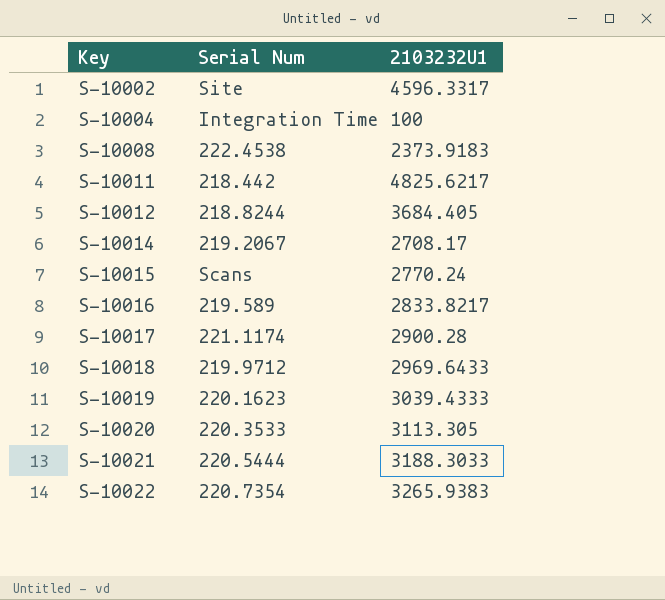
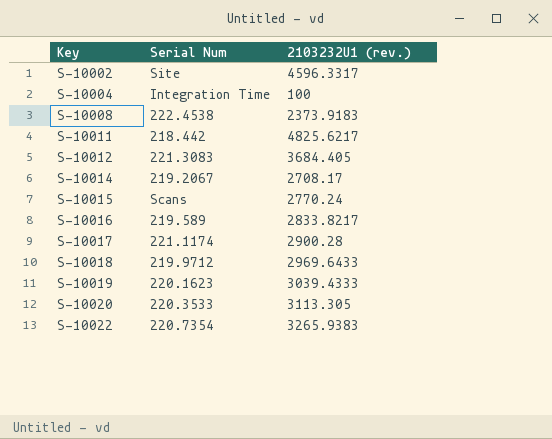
column name: 2103232U1 -> 2103232U1 (rev.)
row S-10021: 220.5444 | 3188.3033 -> none
S-10012 | Serial Num: 218.8244 -> 221.3083

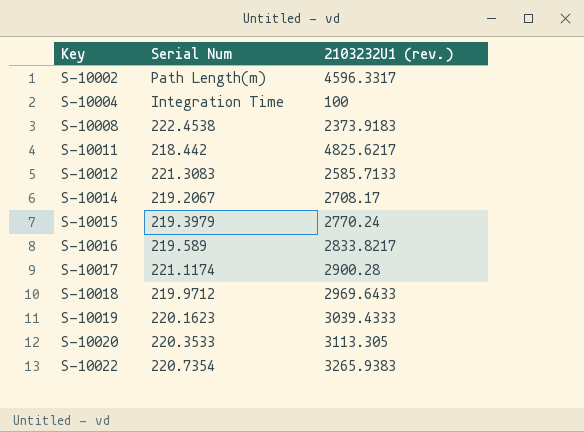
S-10002 | Serial Num: Site -> Path Length(m)
S-10012 | 2103232U1 (rev.): 3684.405 -> 2585.7133
S-10015 | Serial Num: Scans -> 219.3979

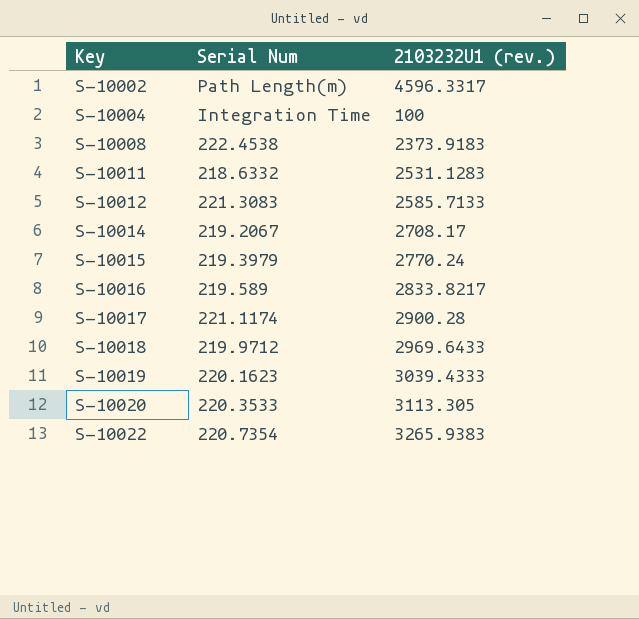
S-10011 | Serial Num: 218.442 -> 218.6332
S-10011 | 2103232U1 (rev.): 4825.6217 -> 2531.1283

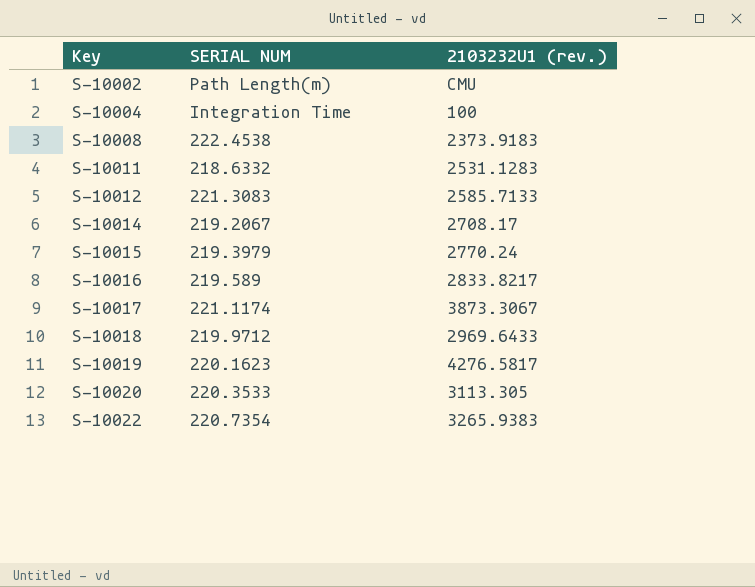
column name: Serial Num -> SERIAL NUM
S-10002 | 2103232U1 (rev.): 4596.3317 -> CMU
S-10017 | 2103232U1 (rev.): 2900.28 -> 3873.3067
S-10019 | 2103232U1 (rev.): 3039.4333 -> 4276.5817

